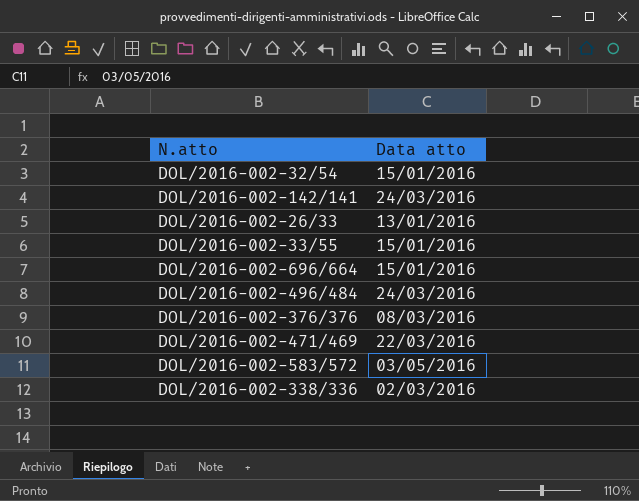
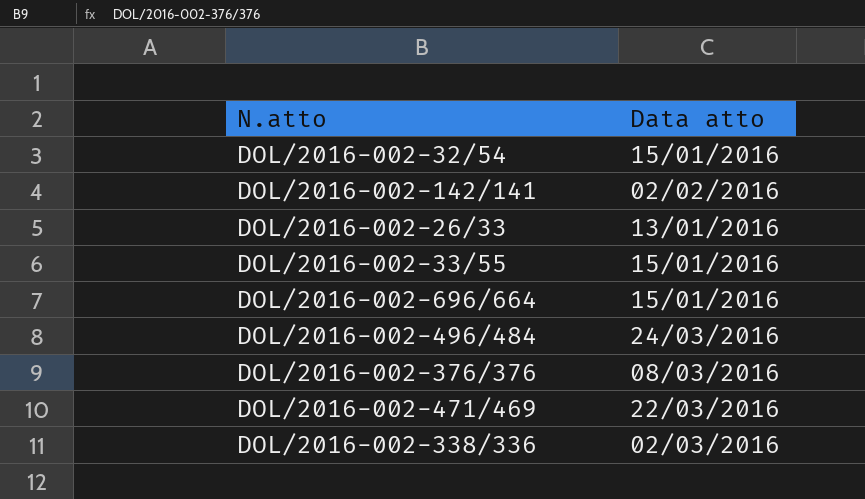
row DOL/2016-002-583/572: 03/05/2016 -> none
DOL/2016-002-142/141 | Data atto: 24/03/2016 -> 02/02/2016

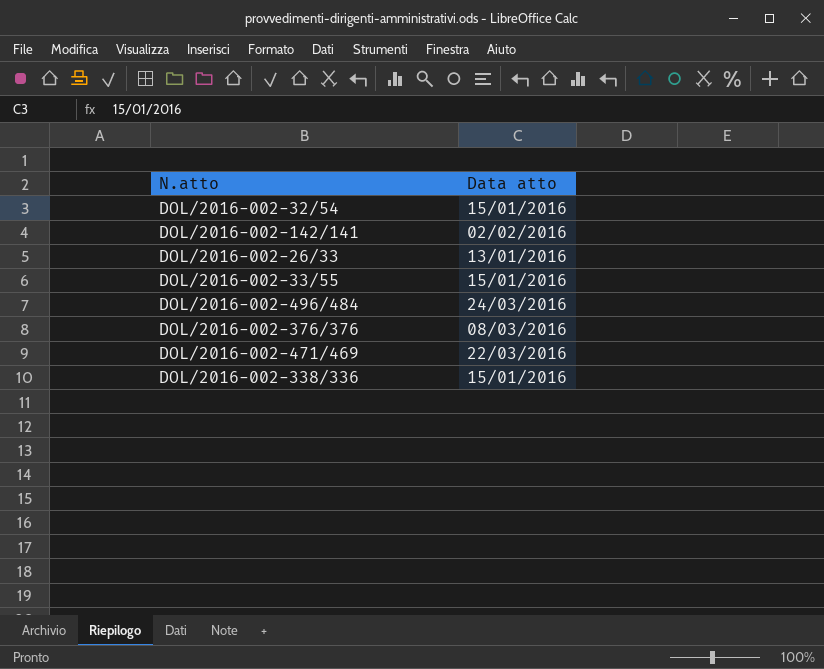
row DOL/2016-002-696/664: 15/01/2016 -> none
DOL/2016-002-338/336 | Data atto: 02/03/2016 -> 15/01/2016

